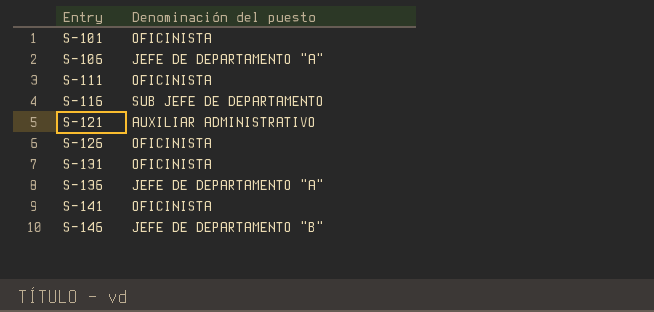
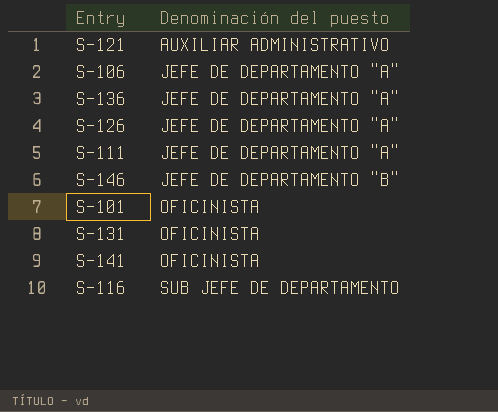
row order: Entry ascending -> Denominación del puesto ascending
S-126 | Denominación del puesto: OFICINISTA -> JEFE DE DEPARTAMENTO "A"
S-111 | Denominación del puesto: OFICINISTA -> JEFE DE DEPARTAMENTO "A"

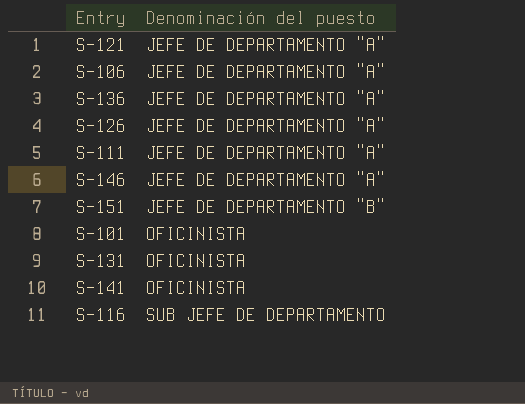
S-121 | Denominación del puesto: AUXILIAR ADMINISTRATIVO -> JEFE DE DEPARTAMENTO "A"
S-146 | Denominación del puesto: JEFE DE DEPARTAMENTO "B" -> JEFE DE DEPARTAMENTO "A"
row S-151: none -> JEFE DE DEPARTAMENTO "B"

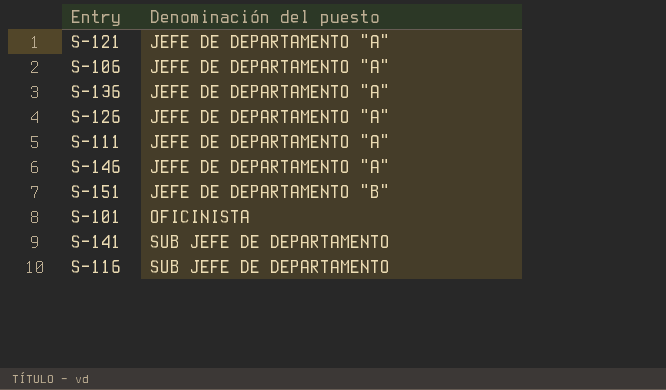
row S-131: OFICINISTA -> none
S-141 | Denominación del puesto: OFICINISTA -> SUB JEFE DE DEPARTAMENTO

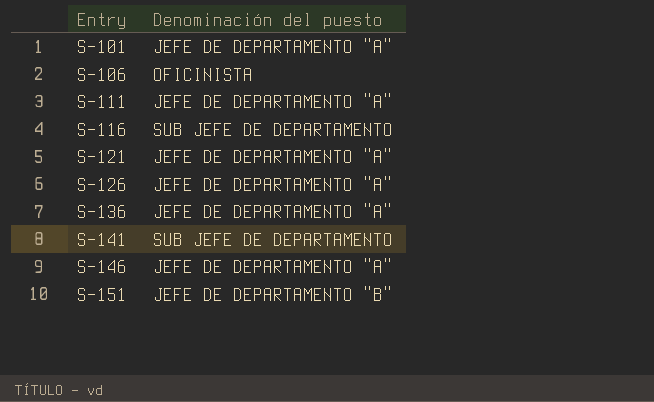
row order: Denominación del puesto ascending -> Entry ascending
S-101 | Denominación del puesto: OFICINISTA -> JEFE DE DEPARTAMENTO "A"
S-106 | Denominación del puesto: JEFE DE DEPARTAMENTO "A" -> OFICINISTA

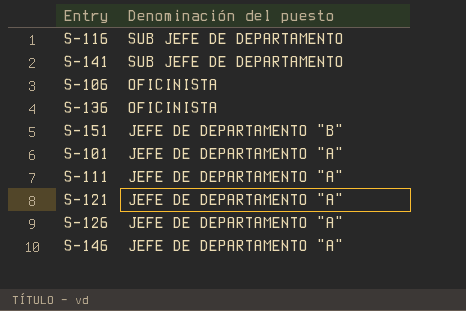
row order: Entry ascending -> Denominación del puesto descending
S-136 | Denominación del puesto: JEFE DE DEPARTAMENTO "A" -> OFICINISTA

